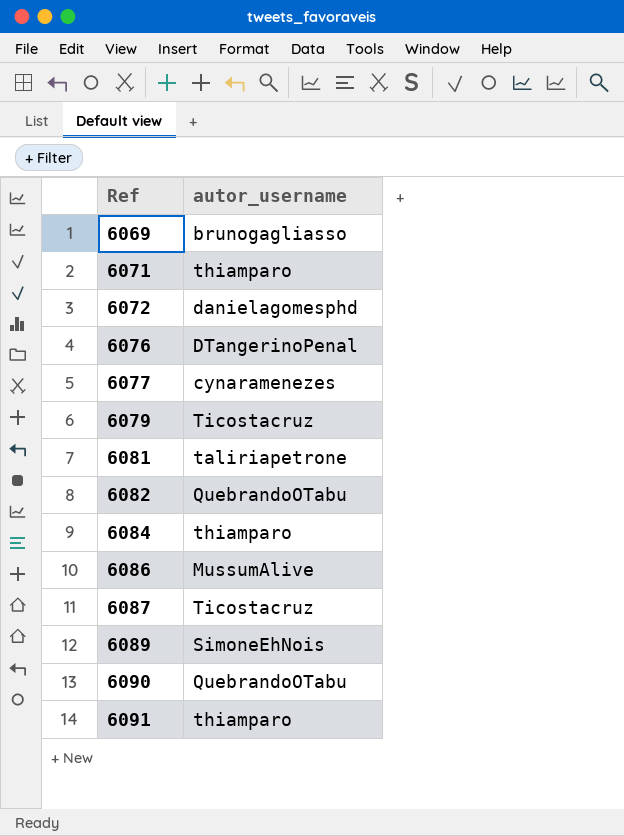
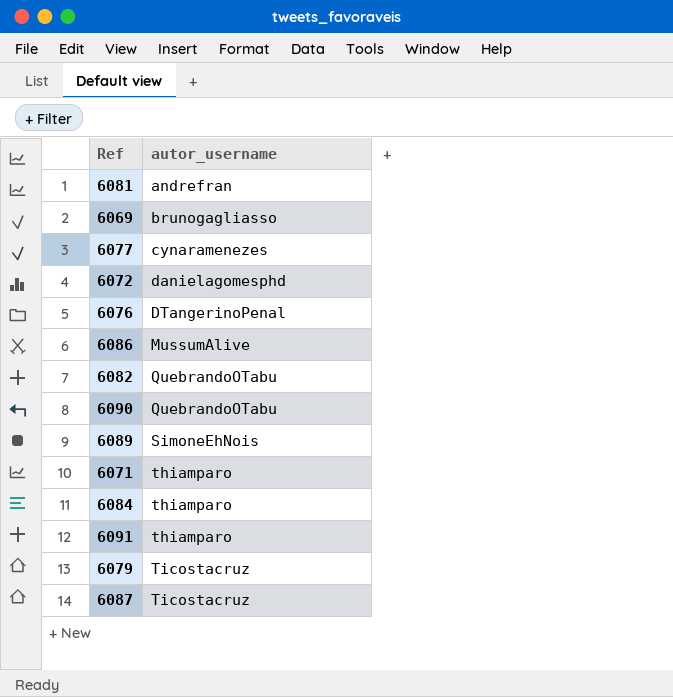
row order: Ref ascending -> autor_username ascending
6081 | autor_username: taliriapetrone -> andrefran

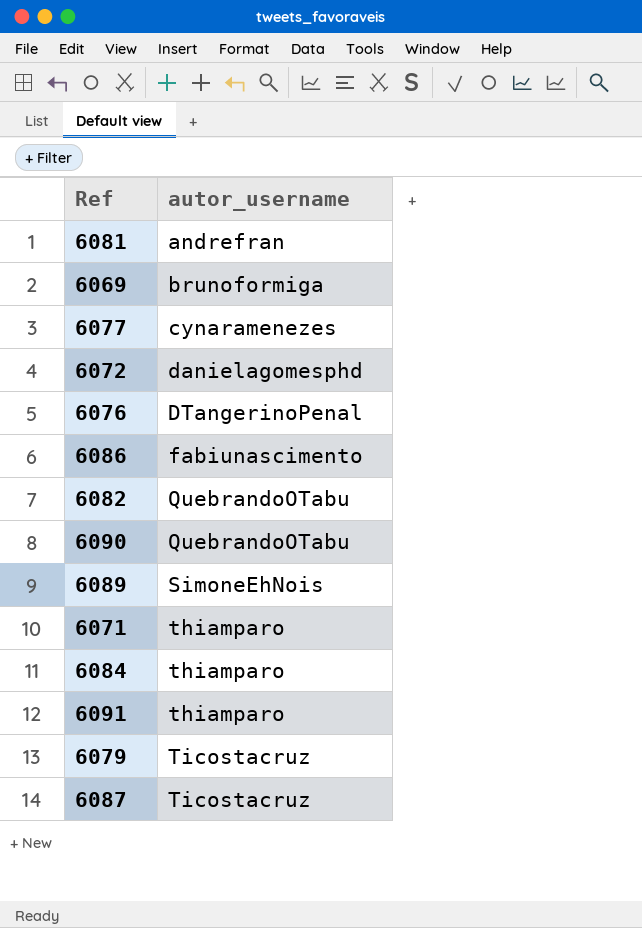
6069 | autor_username: brunogagliasso -> brunoformiga
6086 | autor_username: MussumAlive -> fabiunascimento

